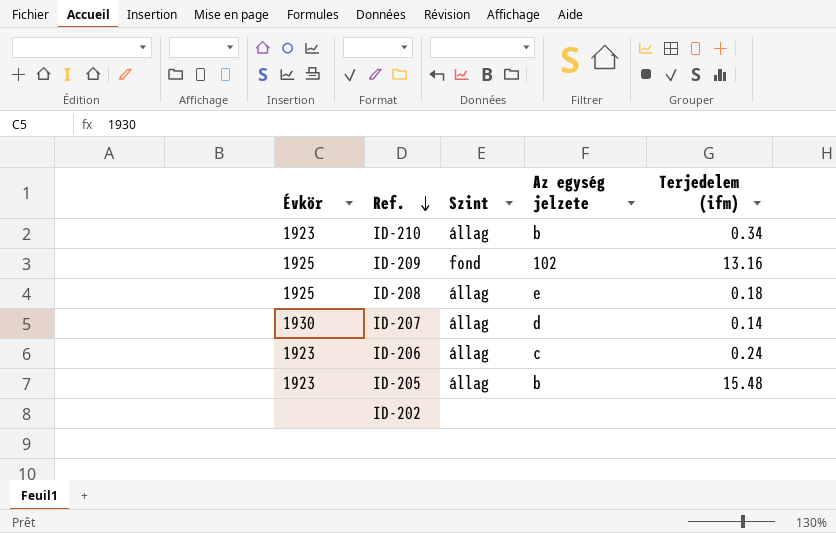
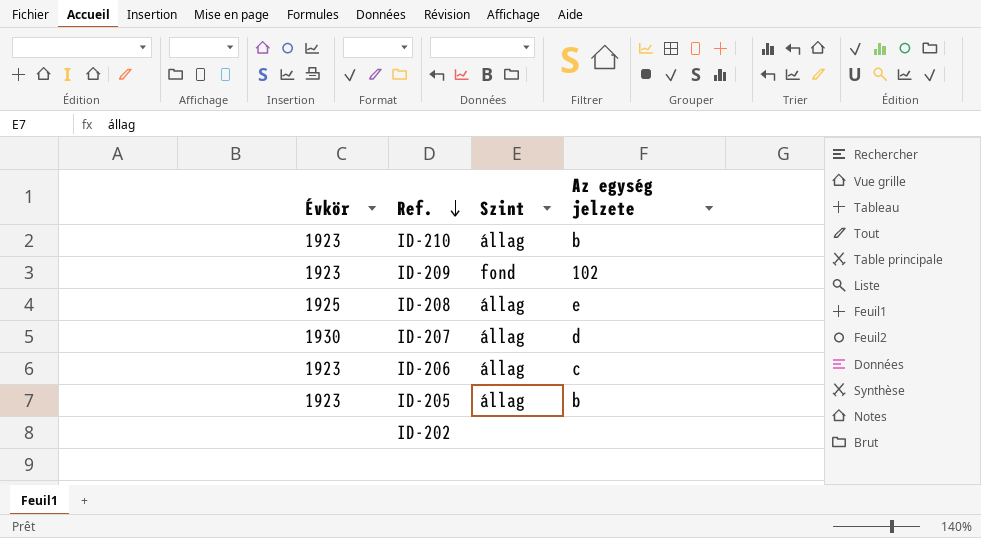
column Terjedelem (ifm) | position: 5 -> none
ID-209 | Évkör: 1925 -> 1923

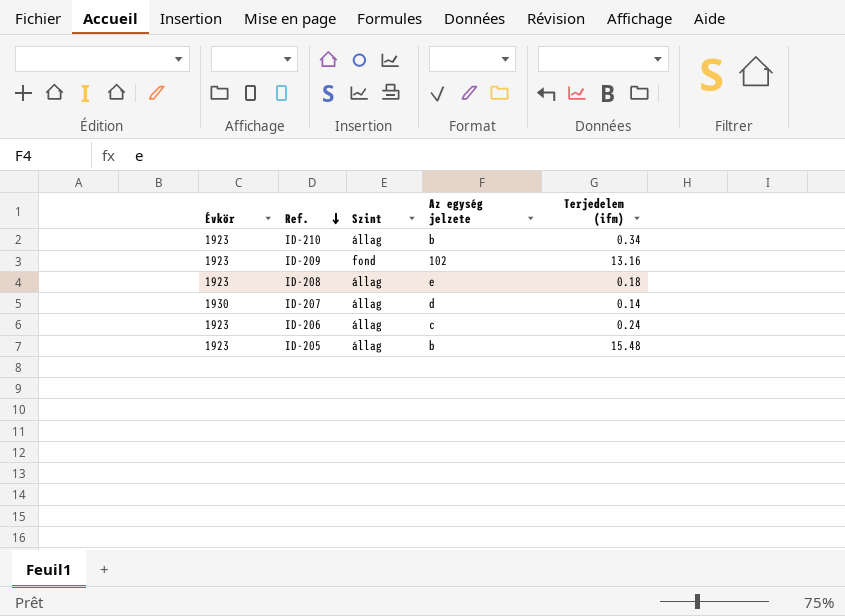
column Terjedelem (ifm) | position: none -> 5
row ID-202: none | none | none -> none
ID-208 | Évkör: 1925 -> 1923

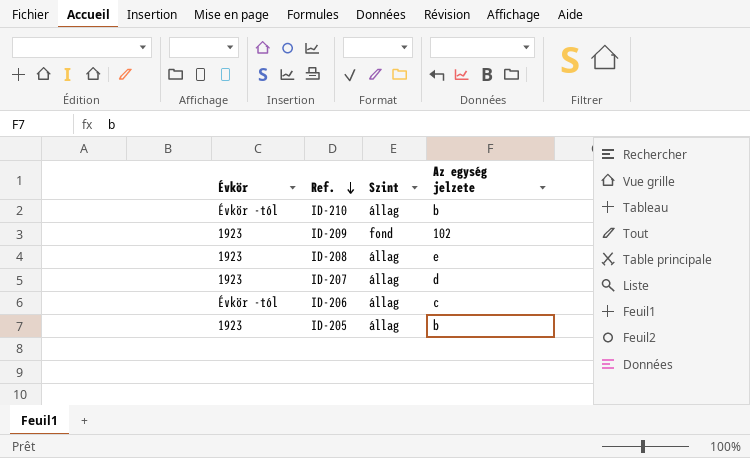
column Terjedelem (ifm) | position: 5 -> none
ID-210 | Évkör: 1923 -> Évkör -tól
ID-207 | Évkör: 1930 -> 1923
ID-206 | Évkör: 1923 -> Évkör -tól

